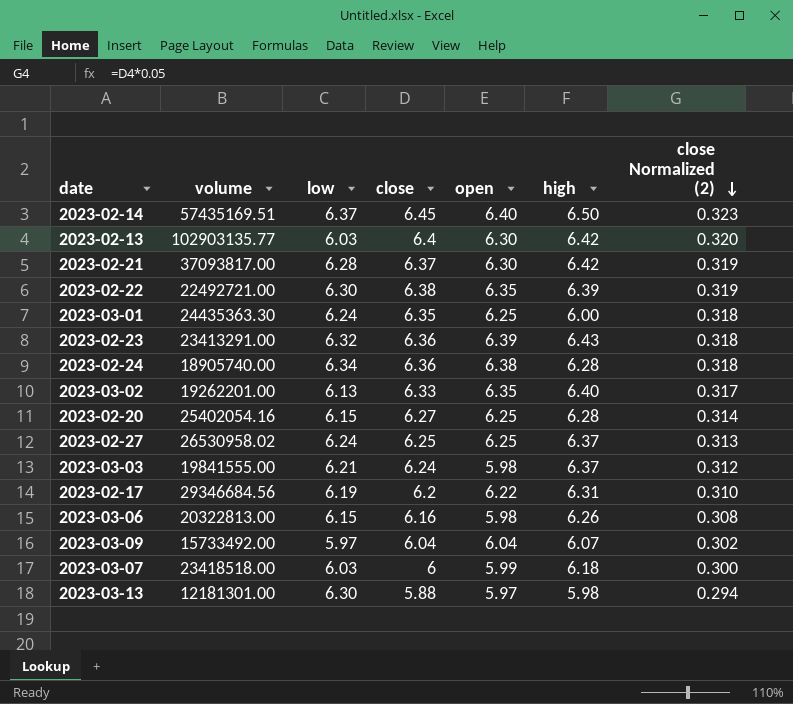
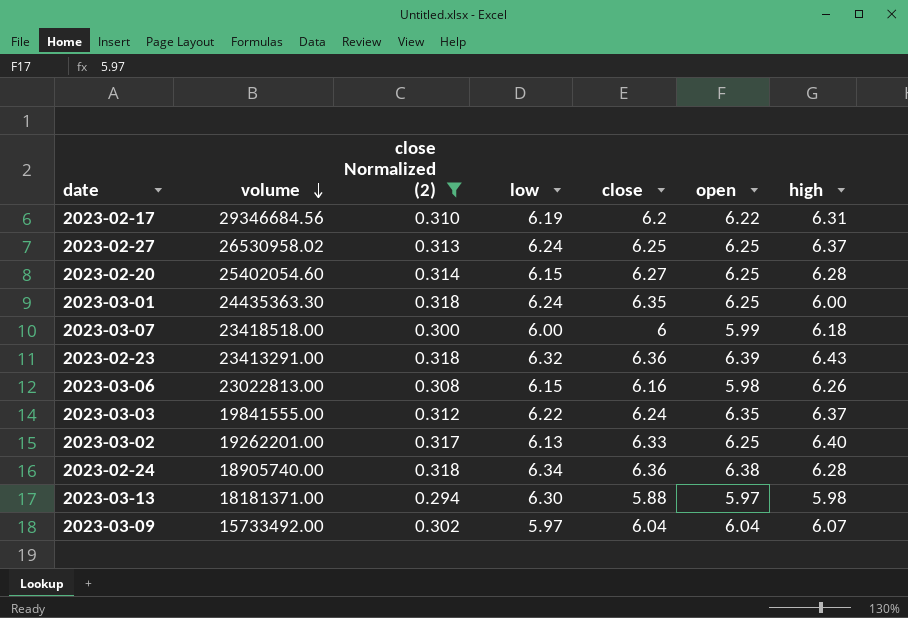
filter: none -> close Normalized (2) <= 0.318
row order: close Normalized (2) descending -> volume descending
column close Normalized (2) | position: 7 -> 3
2023-02-20 | volume: 25402054.16 -> 25402054.60
2023-03-07 | low: 6.03 -> 6.00
2023-03-06 | volume: 20322813.00 -> 23022813.00
2023-03-03 | low: 6.21 -> 6.22
2023-03-03 | open: 5.98 -> 6.35
2023-03-02 | open: 6.35 -> 6.25
2023-03-13 | volume: 12181301.00 -> 18181371.00

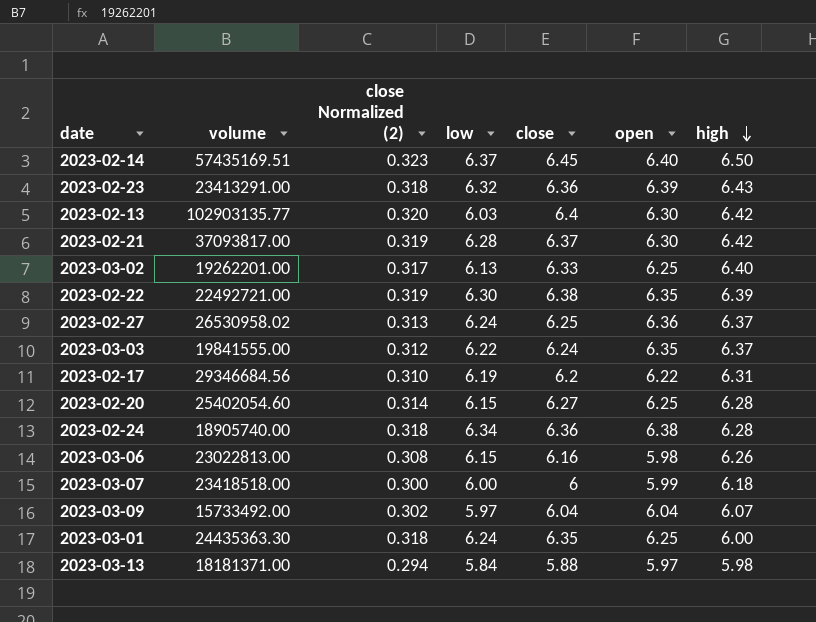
filter: close Normalized (2) <= 0.318 -> none
row order: volume descending -> high descending
2023-02-27 | open: 6.25 -> 6.36
2023-03-13 | low: 6.30 -> 5.84

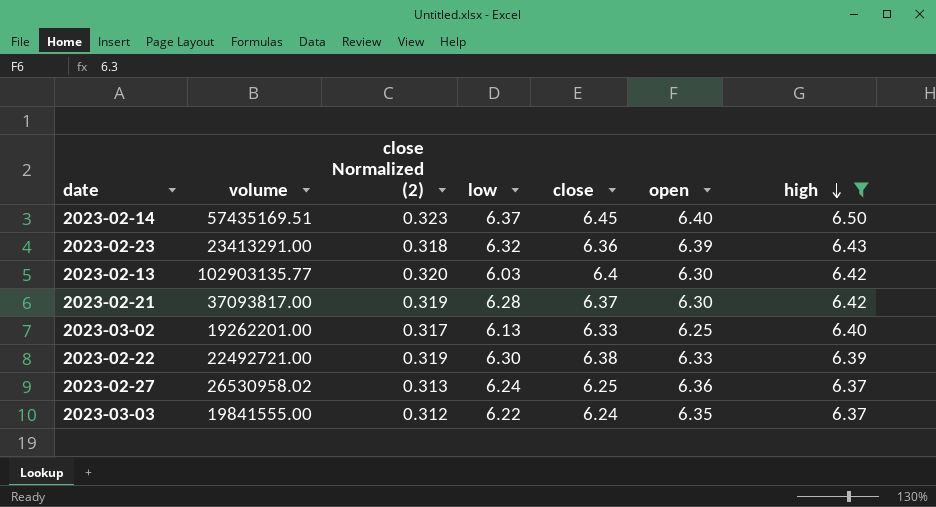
filter: none -> high >= 6.37
2023-02-22 | open: 6.35 -> 6.33

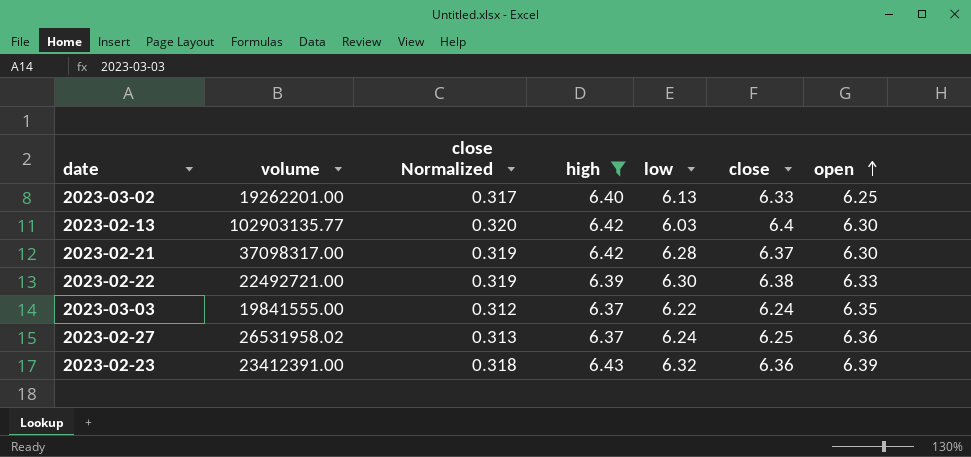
row order: high descending -> open ascending
column name: close Normalized (2) -> close Normalized
column high | position: 7 -> 4
row 2023-02-14: 57435169.51 | 0.323 | 6.37 | 6.45 | 6.40 | 6.50 -> none
2023-02-21 | volume: 37093817.00 -> 37098317.00
2023-02-27 | volume: 26530958.02 -> 26531958.02
2023-02-23 | volume: 23413291.00 -> 23412391.00

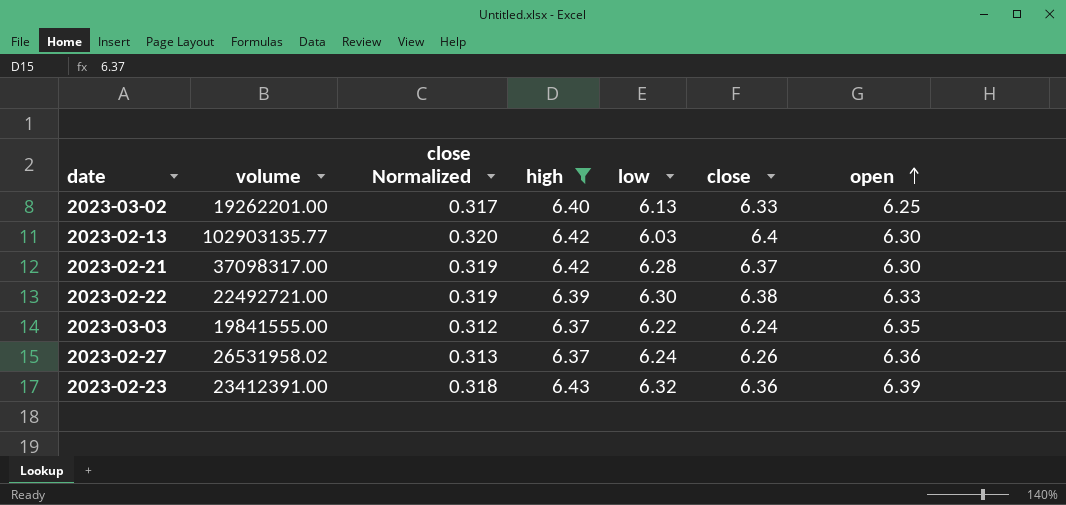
2023-02-27 | close: 6.25 -> 6.26

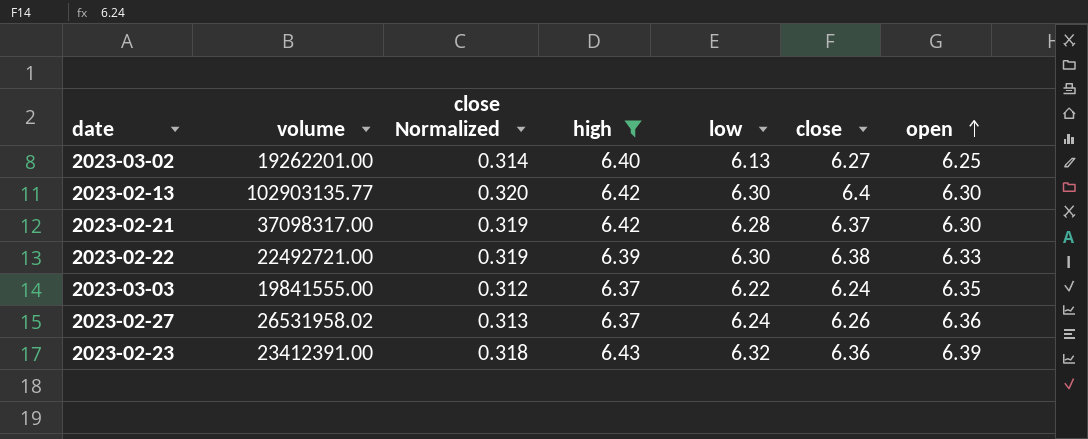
2023-03-02 | close Normalized: 0.317 -> 0.314
2023-03-02 | close: 6.33 -> 6.27
2023-02-13 | low: 6.03 -> 6.30

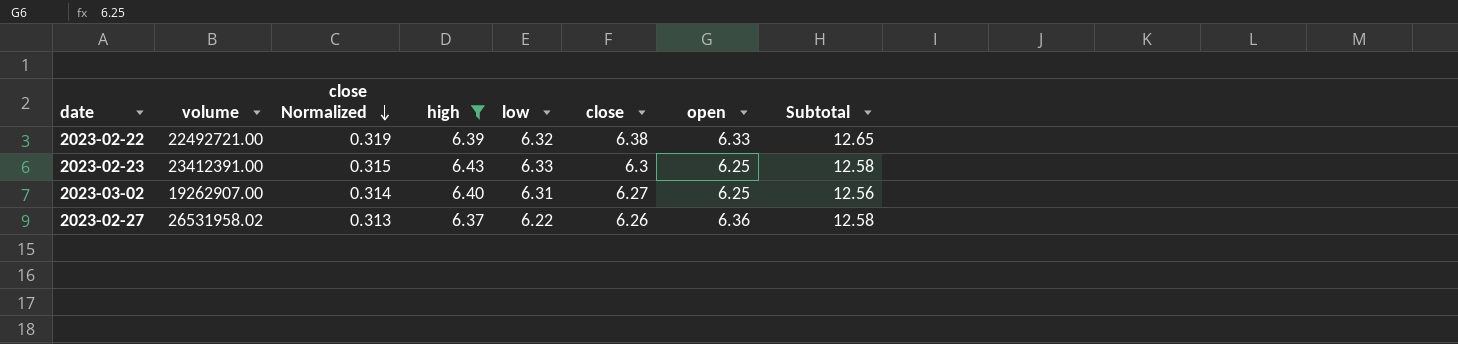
row order: open ascending -> close Normalized descending
column Subtotal | formula: none -> [low] + [open]
row 2023-02-13: 102903135.77 | 0.320 | 6.42 | 6.30 | 6.4 | 6.30 -> none
row 2023-02-21: 37098317.00 | 0.319 | 6.42 | 6.28 | 6.37 | 6.30 -> none
row 2023-03-03: 19841555.00 | 0.312 | 6.37 | 6.22 | 6.24 | 6.35 -> none
2023-02-22 | low: 6.30 -> 6.32
2023-02-23 | close Normalized: 0.318 -> 0.315
2023-02-23 | low: 6.32 -> 6.33
2023-02-23 | close: 6.36 -> 6.3
2023-02-23 | open: 6.39 -> 6.25
2023-03-02 | volume: 19262201.00 -> 19262907.00
2023-03-02 | low: 6.13 -> 6.31
2023-02-27 | low: 6.24 -> 6.22

